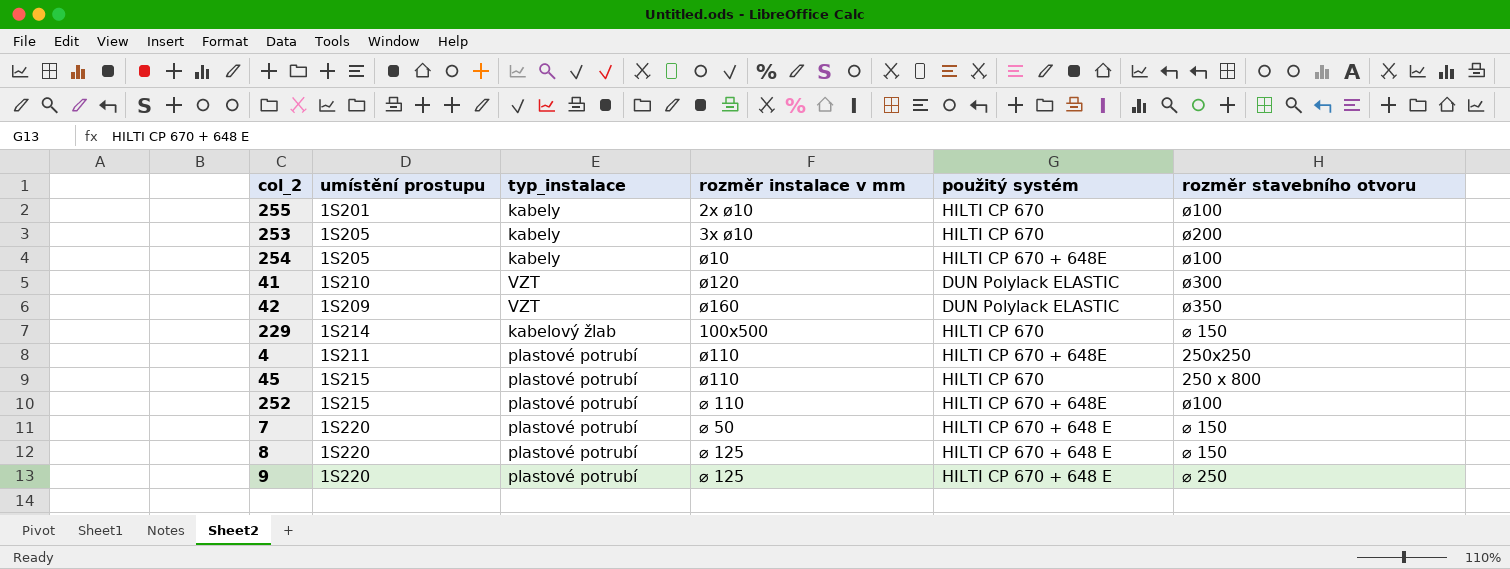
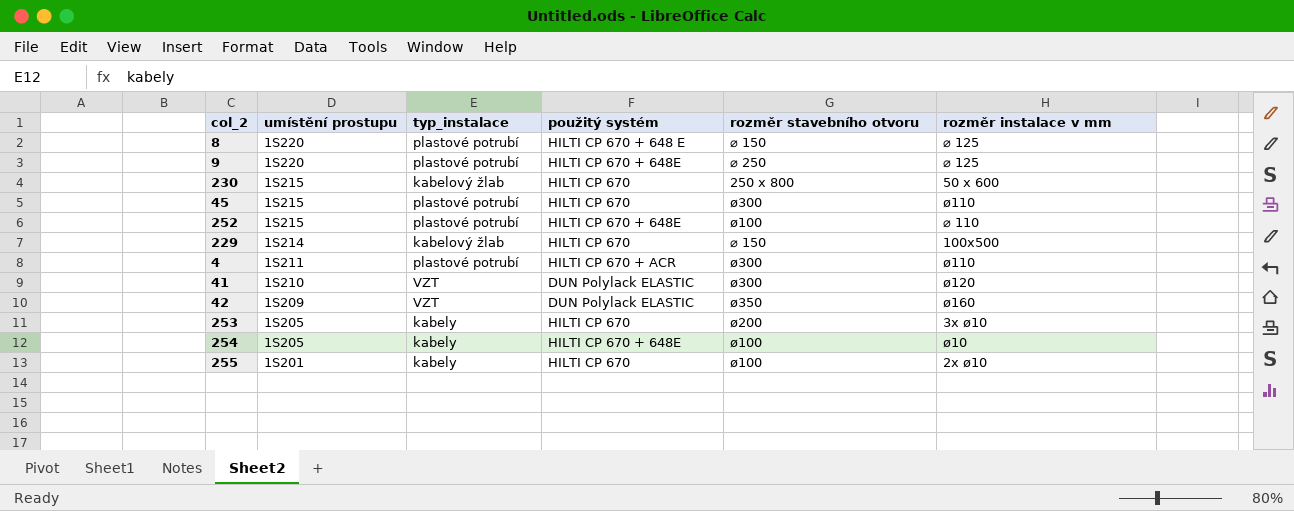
row order: none -> umístění prostupu descending
column rozměr instalace v mm | position: 4 -> 6
row 7: 1S220 | plastové potrubí | ⌀ 50 | HILTI CP 670 + 648 E | ⌀ 150 -> none
9 | použitý systém: HILTI CP 670 + 648 E -> HILTI CP 670 + 648E
row 230: none -> 1S215 | kabelový žlab | HILTI CP 670 | 250 x 800 | 50 x 600
45 | rozměr stavebního otvoru: 250 x 800 -> ø300
4 | použitý systém: HILTI CP 670 + 648E -> HILTI CP 670 + ACR
4 | rozměr stavebního otvoru: 250x250 -> ø300

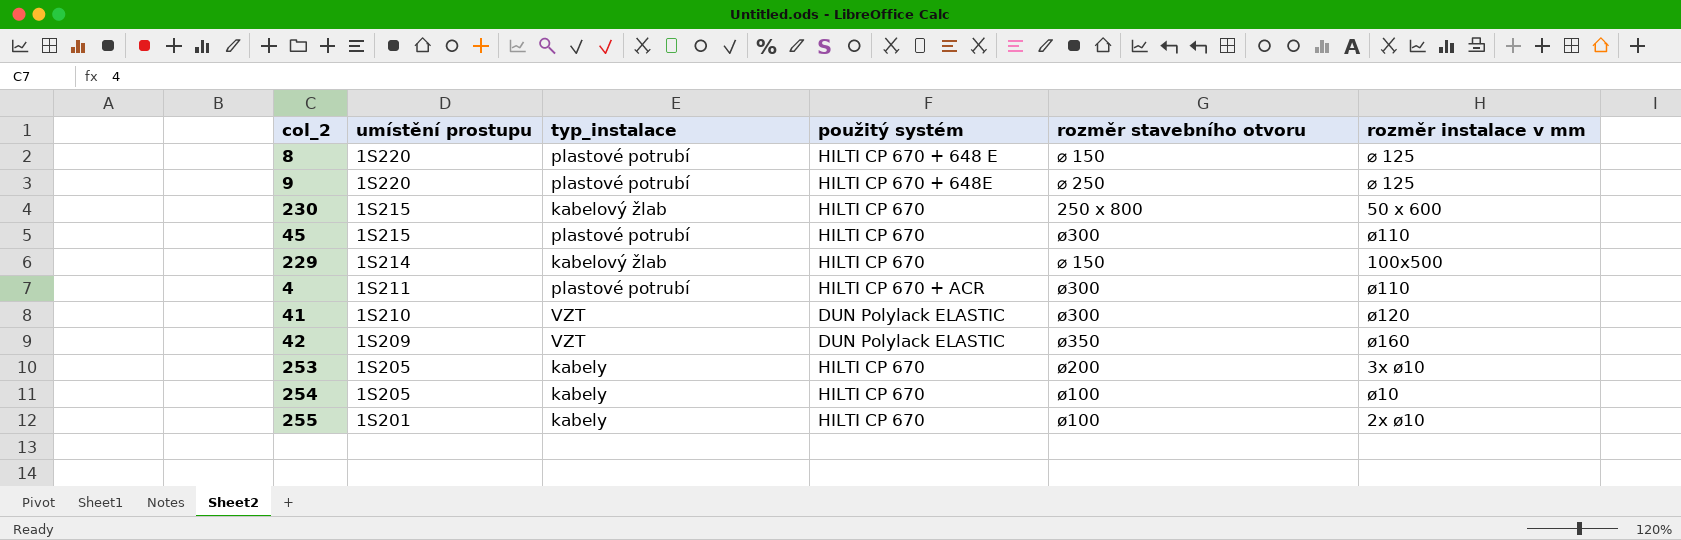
row 252: 1S215 | plastové potrubí | HILTI CP 670 + 648E | ø100 | ⌀ 110 -> none
254 | použitý systém: HILTI CP 670 + 648E -> HILTI CP 670

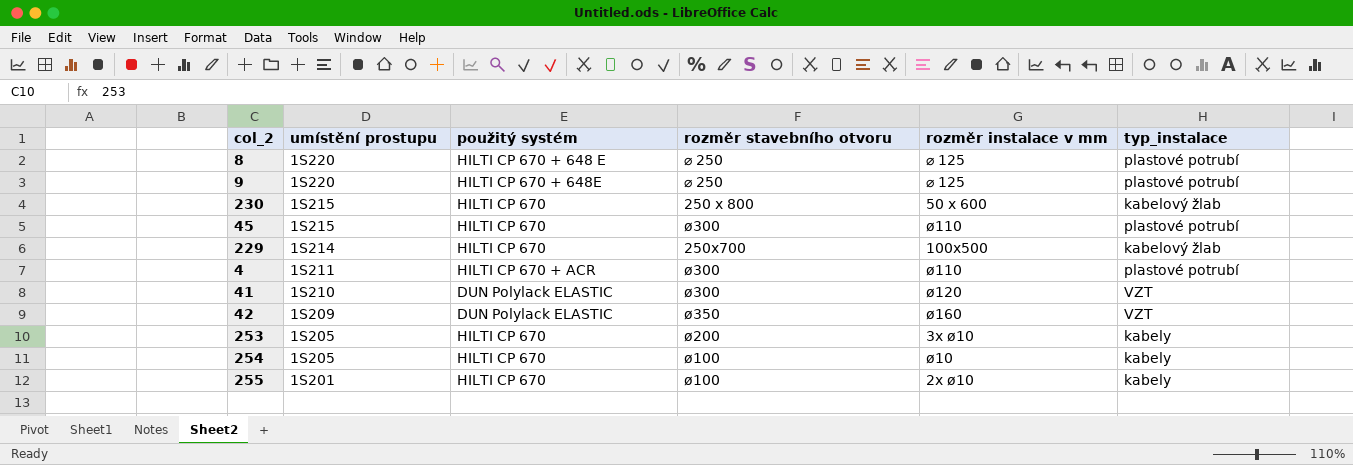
column typ_instalace | position: 3 -> 6
8 | rozměr stavebního otvoru: ⌀ 150 -> ⌀ 250
229 | rozměr stavebního otvoru: ⌀ 150 -> 250x700

